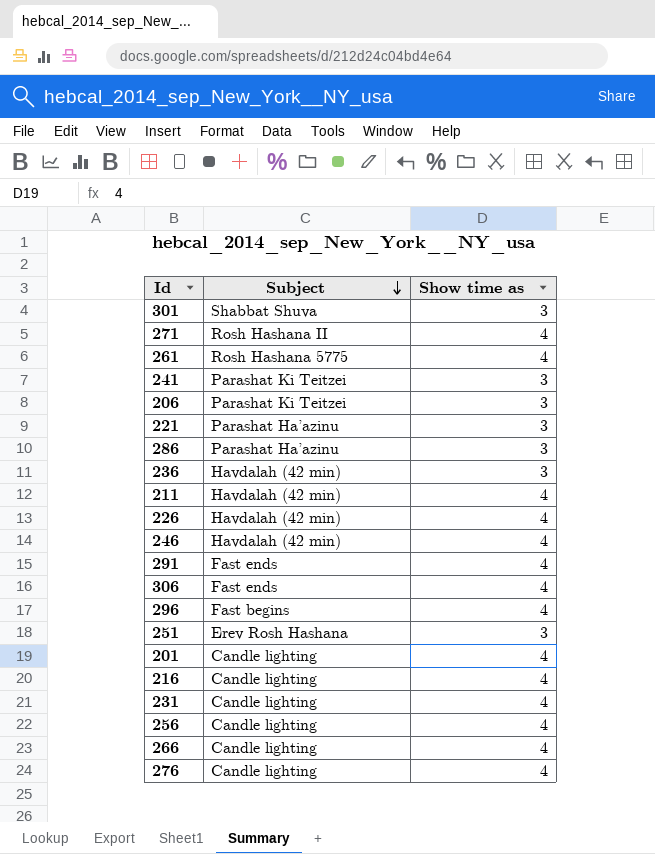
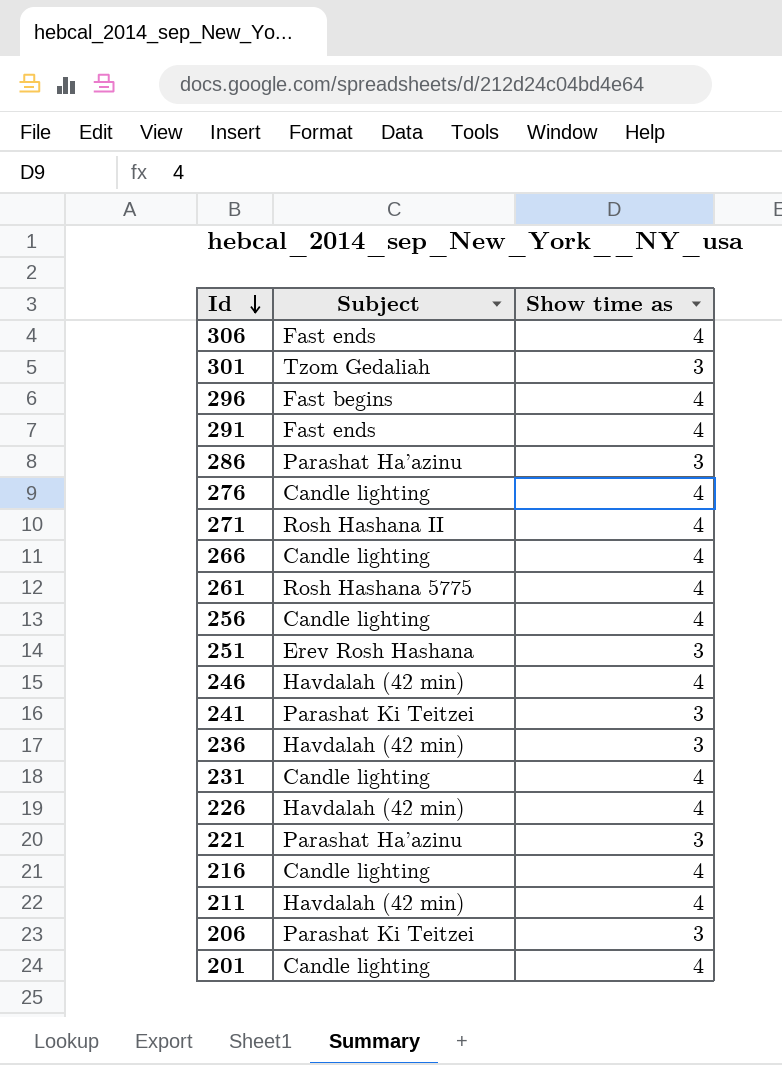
row order: Subject descending -> Id descending
301 | Subject: Shabbat Shuva -> Tzom Gedaliah

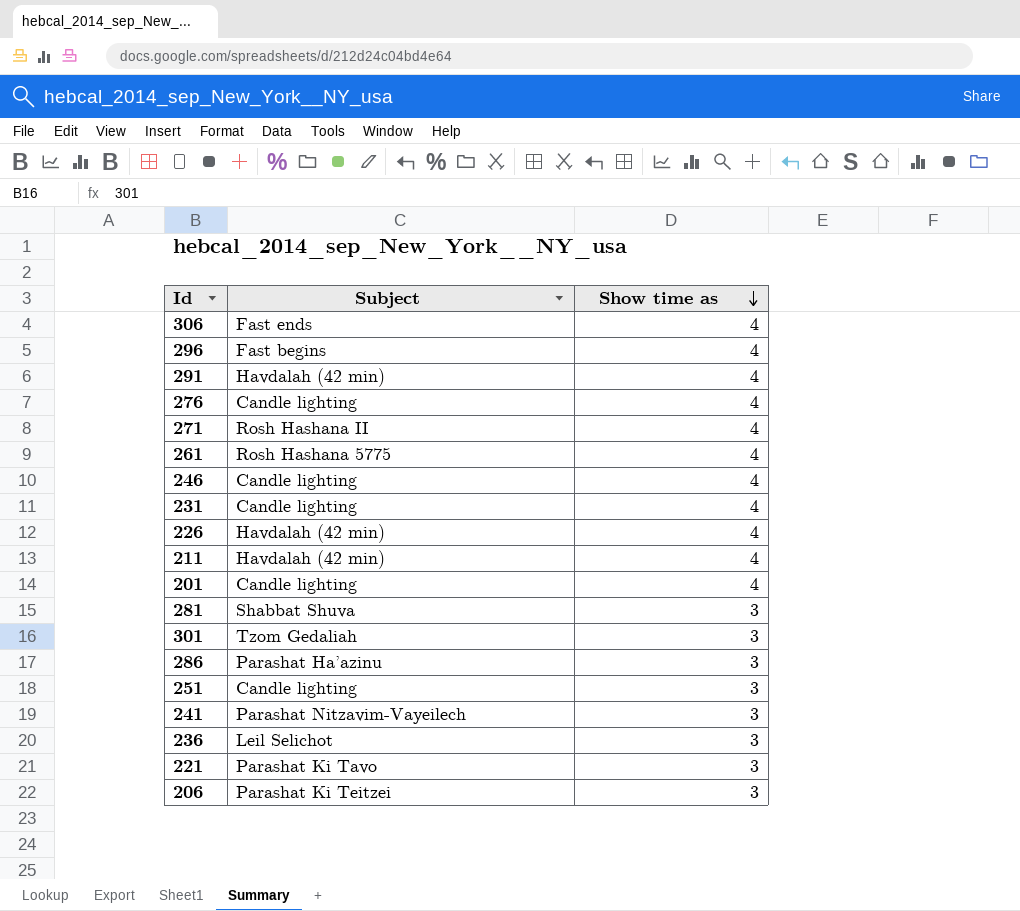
row order: Id descending -> Show time as descending
row 266: Candle lighting | 4 -> none
row 256: Candle lighting | 4 -> none
row 216: Candle lighting | 4 -> none
291 | Subject: Fast ends -> Havdalah (42 min)
246 | Subject: Havdalah (42 min) -> Candle lighting
row 281: none -> Shabbat Shuva | 3
251 | Subject: Erev Rosh Hashana -> Candle lighting
241 | Subject: Parashat Ki Teitzei -> Parashat Nitzavim-Vayeilech
236 | Subject: Havdalah (42 min) -> Leil Selichot
221 | Subject: Parashat Ha’azinu -> Parashat Ki Tavo

